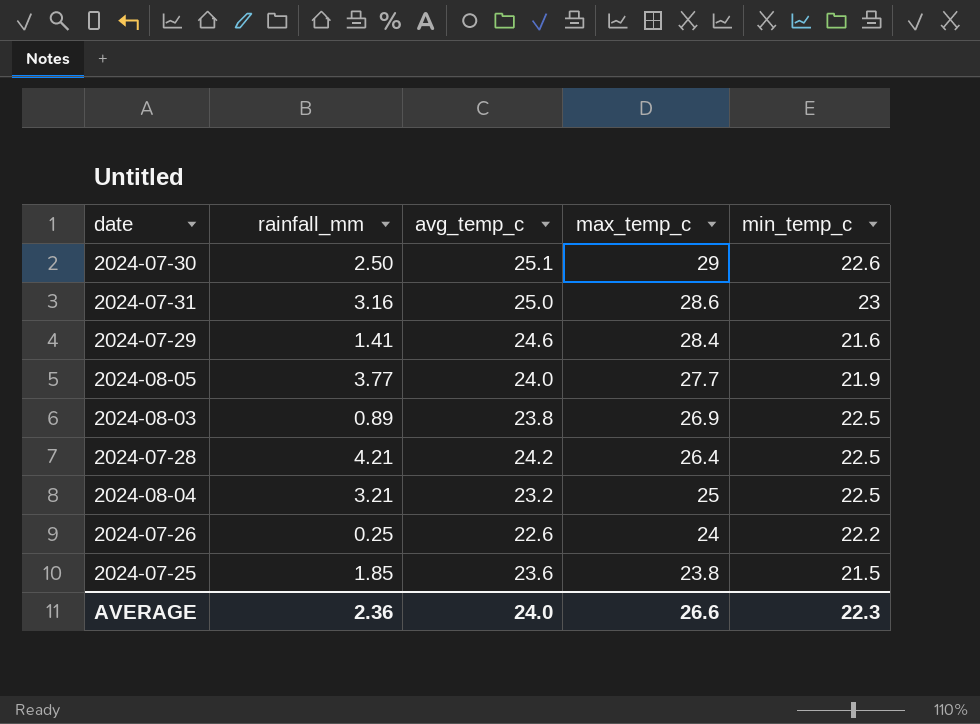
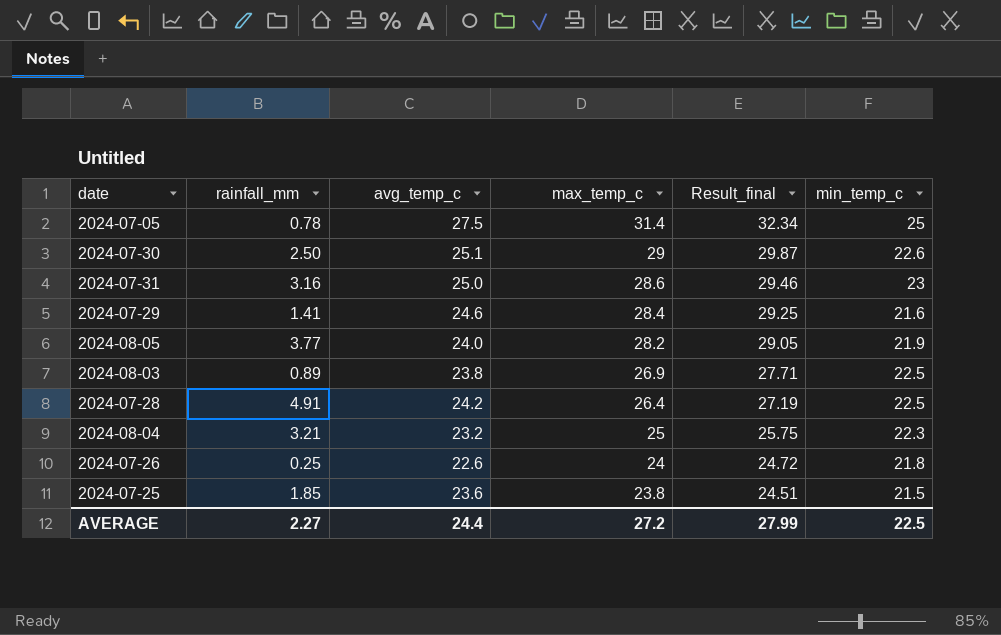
column Result_final | formula: none -> [max_temp_c] * 1.03
row 2024-07-05: none -> 0.78 | 27.5 | 31.4 | 32.34 | 25
2024-08-05 | max_temp_c: 27.7 -> 28.2
2024-07-28 | rainfall_mm: 4.21 -> 4.91
2024-08-04 | min_temp_c: 22.5 -> 22.3
2024-07-26 | min_temp_c: 22.2 -> 21.8
AVERAGE | rainfall_mm: 2.36 -> 2.27
AVERAGE | avg_temp_c: 24.0 -> 24.4
AVERAGE | max_temp_c: 26.6 -> 27.2
AVERAGE | min_temp_c: 22.3 -> 22.5

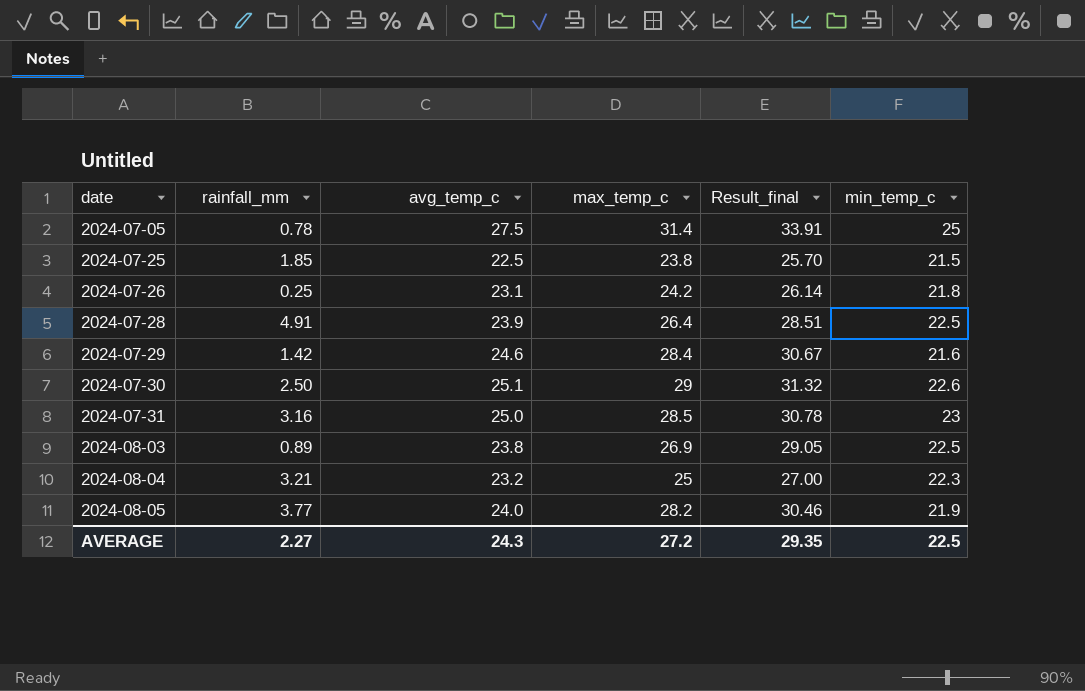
row order: max_temp_c descending -> date ascending
column Result_final | formula: [max_temp_c] * 1.03 -> [max_temp_c] * 1.08
2024-07-25 | avg_temp_c: 23.6 -> 22.5
2024-07-26 | avg_temp_c: 22.6 -> 23.1
2024-07-26 | max_temp_c: 24 -> 24.2
2024-07-28 | avg_temp_c: 24.2 -> 23.9
2024-07-29 | rainfall_mm: 1.41 -> 1.42
2024-07-31 | max_temp_c: 28.6 -> 28.5
AVERAGE | avg_temp_c: 24.4 -> 24.3
AVERAGE | Result_final: 27.99 -> 29.35

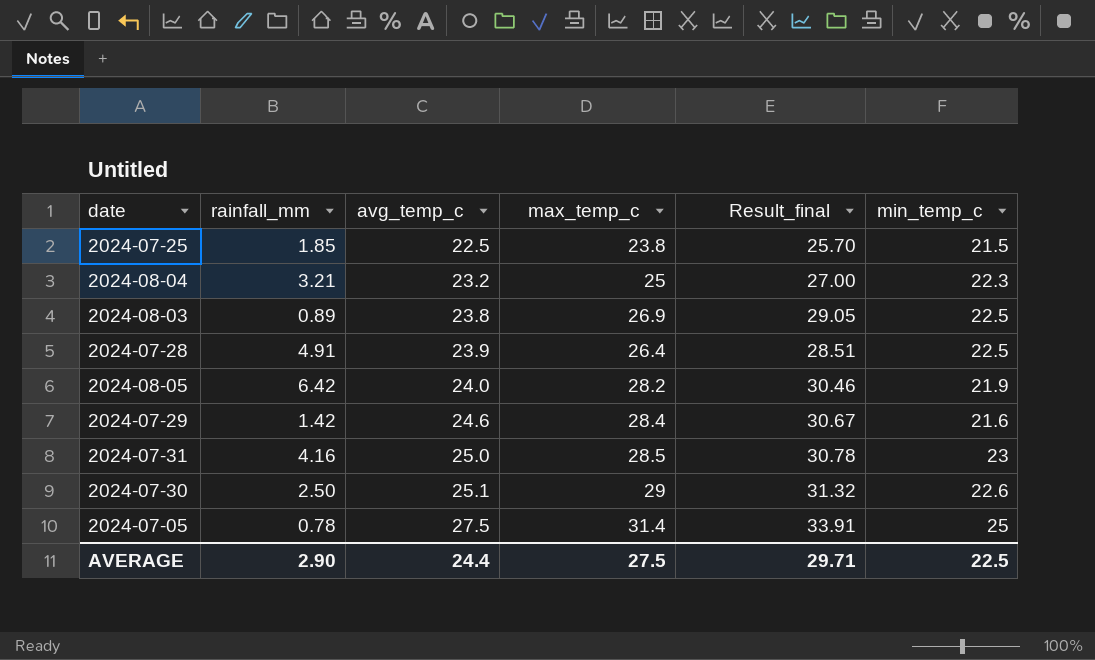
row order: date ascending -> avg_temp_c ascending
row 2024-07-26: 0.25 | 23.1 | 24.2 | 26.14 | 21.8 -> none
2024-08-05 | rainfall_mm: 3.77 -> 6.42
2024-07-31 | rainfall_mm: 3.16 -> 4.16
AVERAGE | rainfall_mm: 2.27 -> 2.90
AVERAGE | avg_temp_c: 24.3 -> 24.4
AVERAGE | max_temp_c: 27.2 -> 27.5
AVERAGE | Result_final: 29.35 -> 29.71

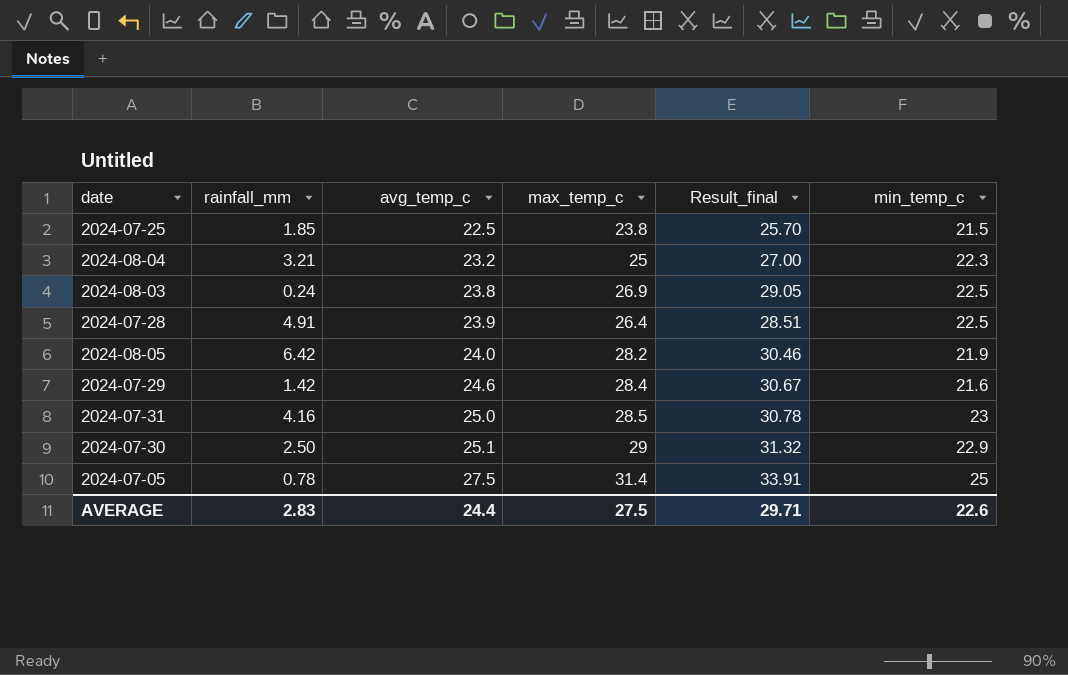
2024-08-03 | rainfall_mm: 0.89 -> 0.24
2024-07-30 | min_temp_c: 22.6 -> 22.9
AVERAGE | rainfall_mm: 2.90 -> 2.83
AVERAGE | min_temp_c: 22.5 -> 22.6

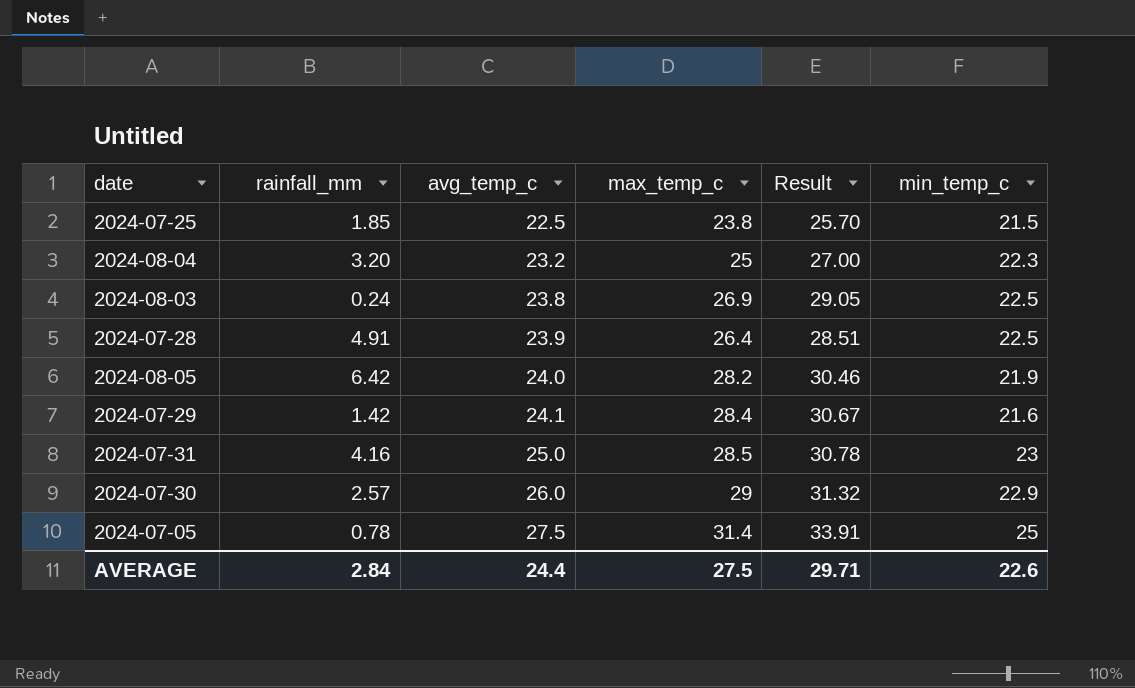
column name: Result_final -> Result
2024-08-04 | rainfall_mm: 3.21 -> 3.20
2024-07-29 | avg_temp_c: 24.6 -> 24.1
2024-07-30 | rainfall_mm: 2.50 -> 2.57
2024-07-30 | avg_temp_c: 25.1 -> 26.0
AVERAGE | rainfall_mm: 2.83 -> 2.84

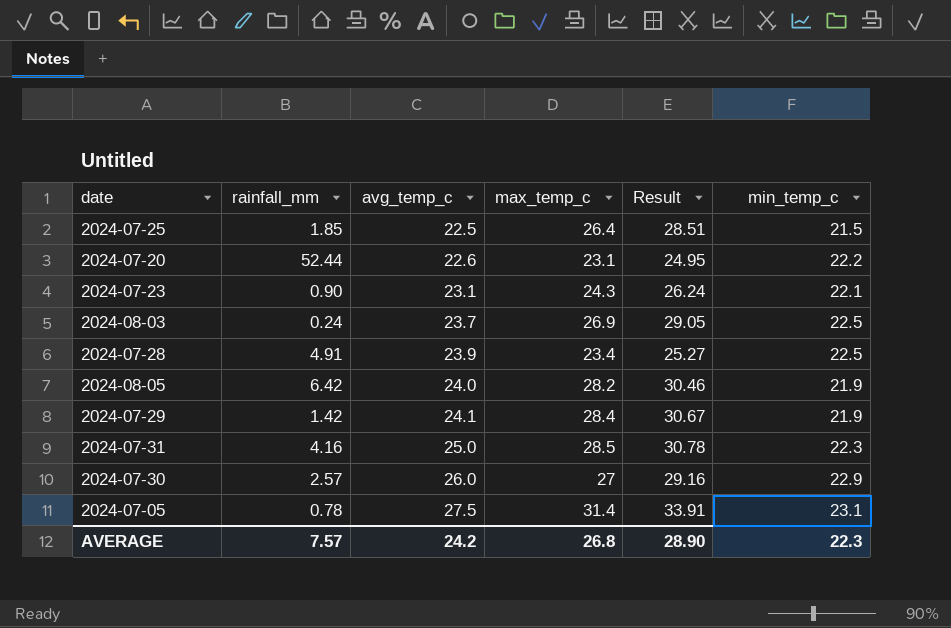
row 2024-08-04: 3.20 | 23.2 | 25 | 27.00 | 22.3 -> none
2024-07-25 | max_temp_c: 23.8 -> 26.4
2024-07-25 | Result: 25.70 -> 28.51
row 2024-07-20: none -> 52.44 | 22.6 | 23.1 | 24.95 | 22.2
row 2024-07-23: none -> 0.90 | 23.1 | 24.3 | 26.24 | 22.1
2024-08-03 | avg_temp_c: 23.8 -> 23.7
2024-07-28 | max_temp_c: 26.4 -> 23.4
2024-07-28 | Result: 28.51 -> 25.27
2024-07-29 | min_temp_c: 21.6 -> 21.9
2024-07-31 | min_temp_c: 23 -> 22.3
2024-07-30 | max_temp_c: 29 -> 27
2024-07-30 | Result: 31.32 -> 29.16
2024-07-05 | min_temp_c: 25 -> 23.1
AVERAGE | rainfall_mm: 2.84 -> 7.57
AVERAGE | avg_temp_c: 24.4 -> 24.2
AVERAGE | max_temp_c: 27.5 -> 26.8
AVERAGE | Result: 29.71 -> 28.90
AVERAGE | min_temp_c: 22.6 -> 22.3

